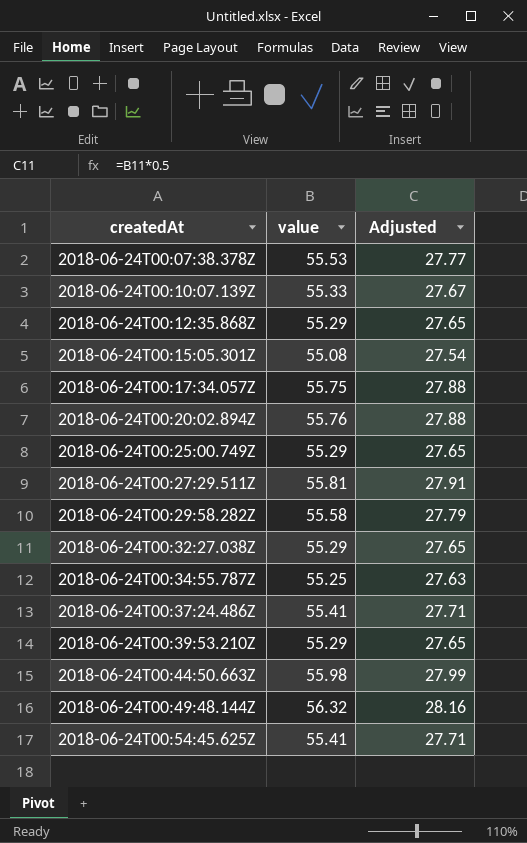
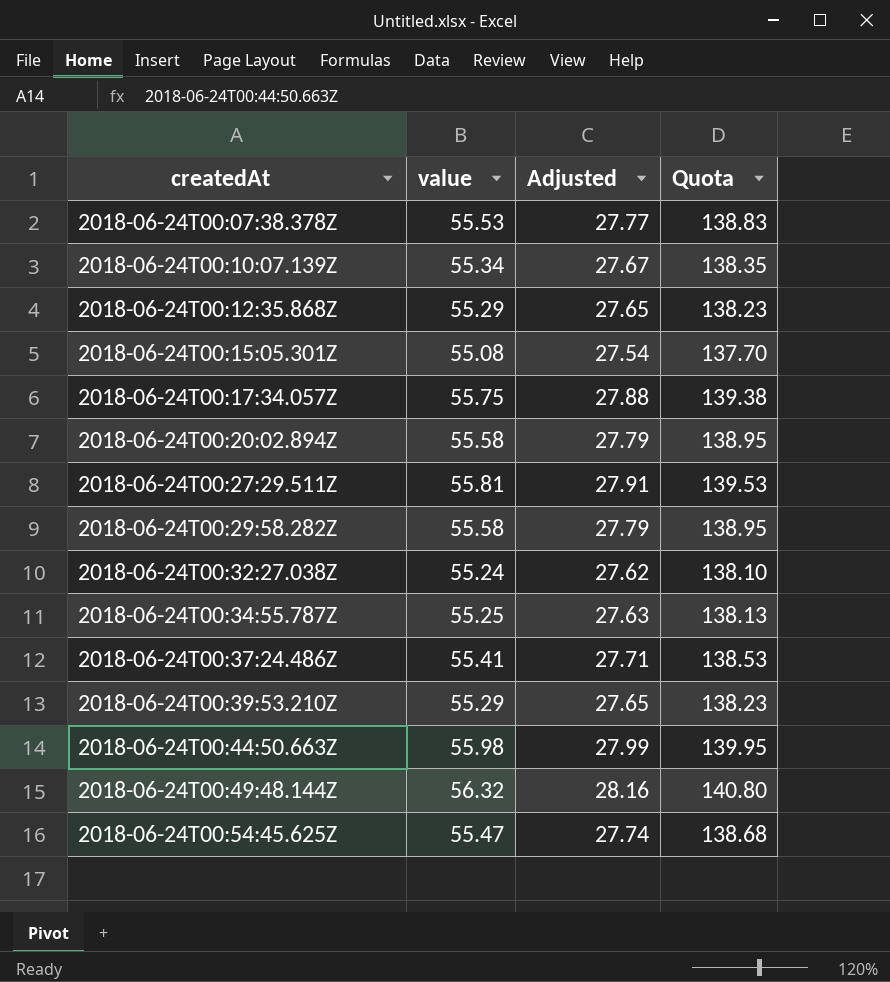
column Quota | formula: none -> [value] * 2.5
row 2018-06-24T00:25:00.749Z: 55.29 | 27.65 -> none
2018-06-24T00:10:07.139Z | value: 55.33 -> 55.34
2018-06-24T00:20:02.894Z | value: 55.76 -> 55.58
2018-06-24T00:20:02.894Z | Adjusted: 27.88 -> 27.79
2018-06-24T00:32:27.038Z | value: 55.29 -> 55.24
2018-06-24T00:32:27.038Z | Adjusted: 27.65 -> 27.62
2018-06-24T00:54:45.625Z | value: 55.41 -> 55.47
2018-06-24T00:54:45.625Z | Adjusted: 27.71 -> 27.74

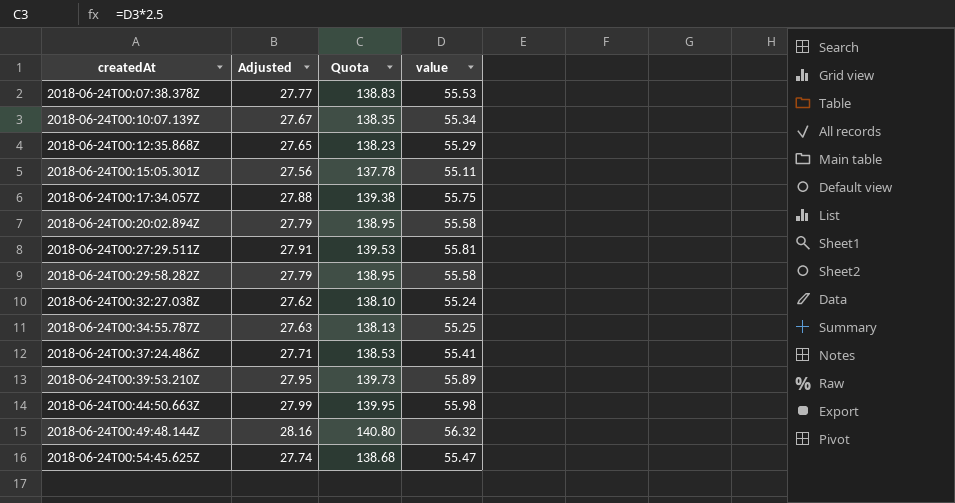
column value | position: 2 -> 4
2018-06-24T00:15:05.301Z | Adjusted: 27.54 -> 27.56
2018-06-24T00:15:05.301Z | Quota: 137.70 -> 137.78
2018-06-24T00:15:05.301Z | value: 55.08 -> 55.11
2018-06-24T00:39:53.210Z | Adjusted: 27.65 -> 27.95
2018-06-24T00:39:53.210Z | Quota: 138.23 -> 139.73
2018-06-24T00:39:53.210Z | value: 55.29 -> 55.89

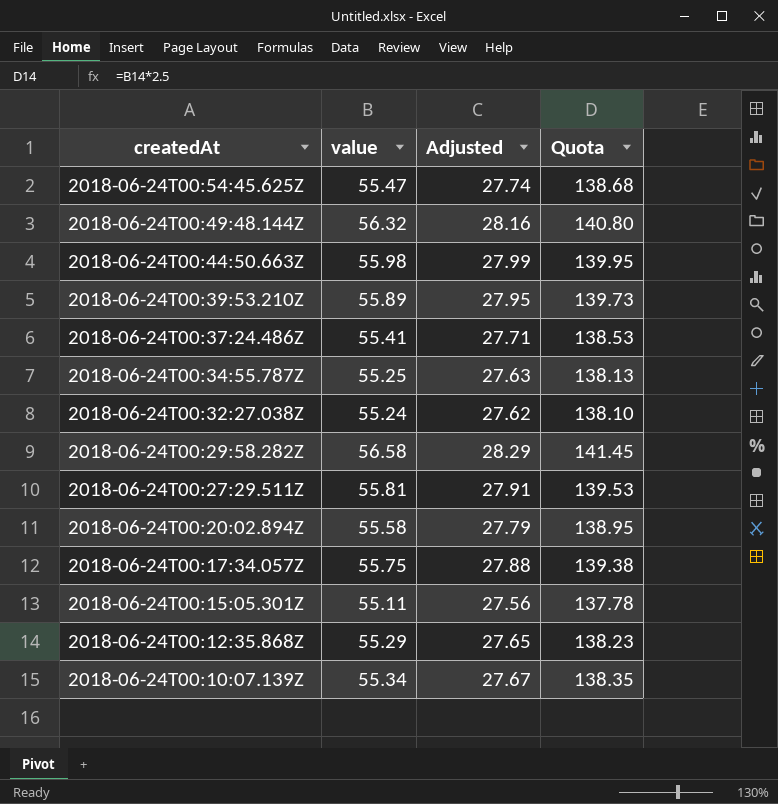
row order: createdAt ascending -> createdAt descending
column value | position: 4 -> 2
row 2018-06-24T00:07:38.378Z: 27.77 | 138.83 | 55.53 -> none
2018-06-24T00:29:58.282Z | value: 55.58 -> 56.58
2018-06-24T00:29:58.282Z | Adjusted: 27.79 -> 28.29
2018-06-24T00:29:58.282Z | Quota: 138.95 -> 141.45

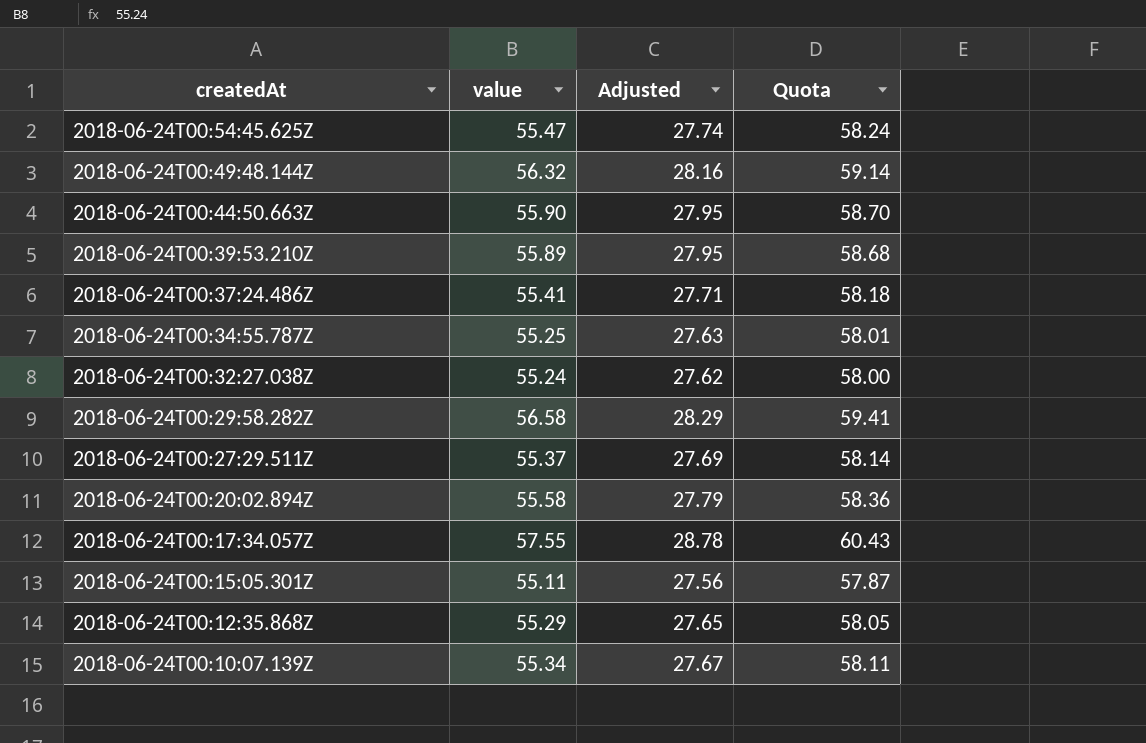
column Quota | formula: [value] * 2.5 -> [value] * 1.05
2018-06-24T00:44:50.663Z | value: 55.98 -> 55.90
2018-06-24T00:44:50.663Z | Adjusted: 27.99 -> 27.95
2018-06-24T00:27:29.511Z | value: 55.81 -> 55.37
2018-06-24T00:27:29.511Z | Adjusted: 27.91 -> 27.69
2018-06-24T00:17:34.057Z | value: 55.75 -> 57.55
2018-06-24T00:17:34.057Z | Adjusted: 27.88 -> 28.78

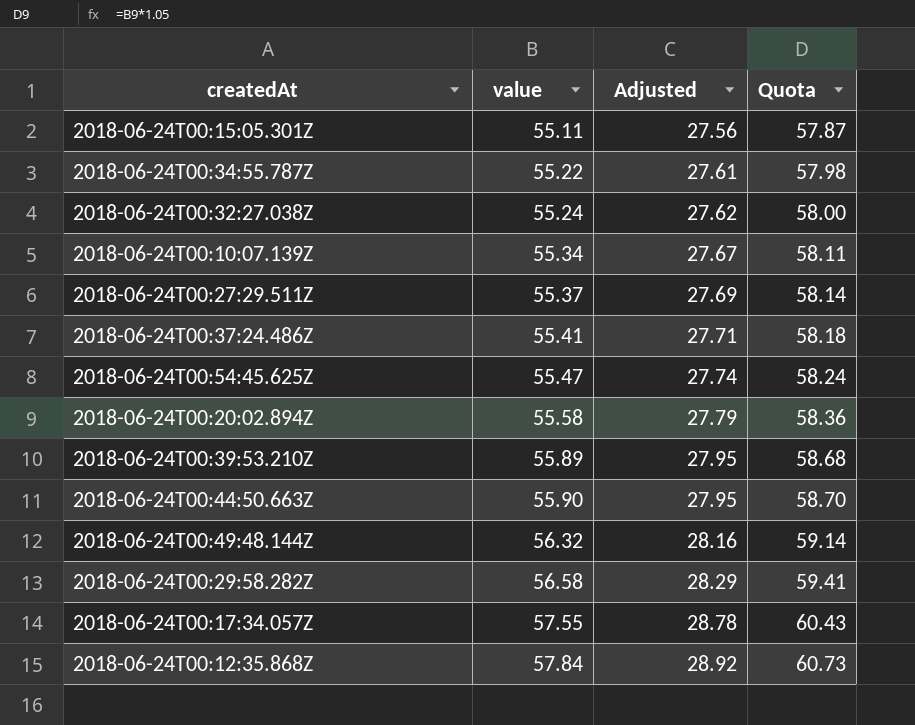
row order: createdAt descending -> value ascending
2018-06-24T00:34:55.787Z | value: 55.25 -> 55.22
2018-06-24T00:34:55.787Z | Adjusted: 27.63 -> 27.61
2018-06-24T00:34:55.787Z | Quota: 58.01 -> 57.98
2018-06-24T00:12:35.868Z | value: 55.29 -> 57.84
2018-06-24T00:12:35.868Z | Adjusted: 27.65 -> 28.92
2018-06-24T00:12:35.868Z | Quota: 58.05 -> 60.73

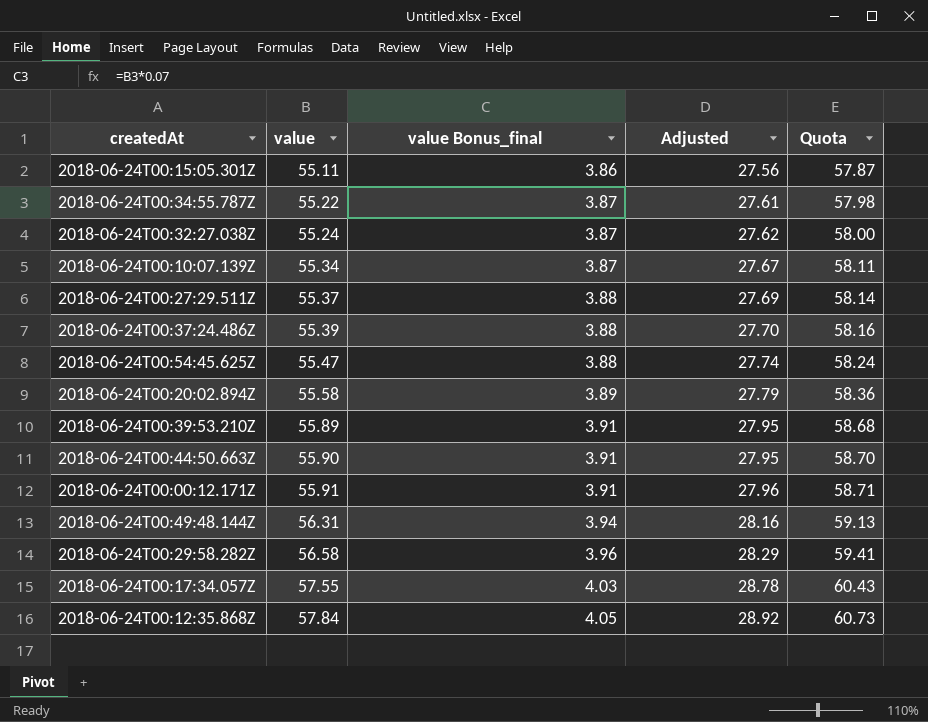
column value Bonus_final | formula: none -> [value] * 0.07
2018-06-24T00:37:24.486Z | value: 55.41 -> 55.39
2018-06-24T00:37:24.486Z | Adjusted: 27.71 -> 27.70
2018-06-24T00:37:24.486Z | Quota: 58.18 -> 58.16
row 2018-06-24T00:00:12.171Z: none -> 55.91 | 3.91 | 27.96 | 58.71
2018-06-24T00:49:48.144Z | value: 56.32 -> 56.31
2018-06-24T00:49:48.144Z | Quota: 59.14 -> 59.13

